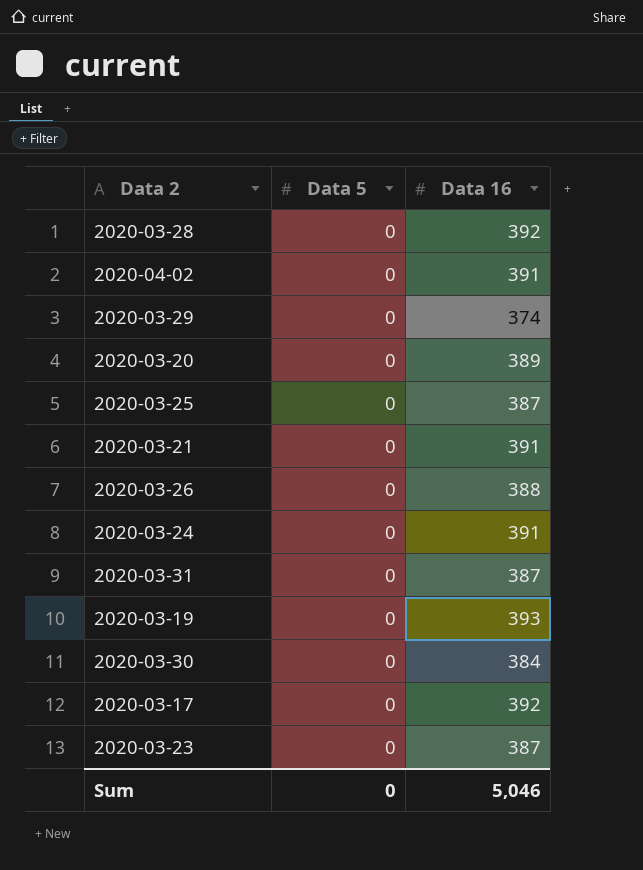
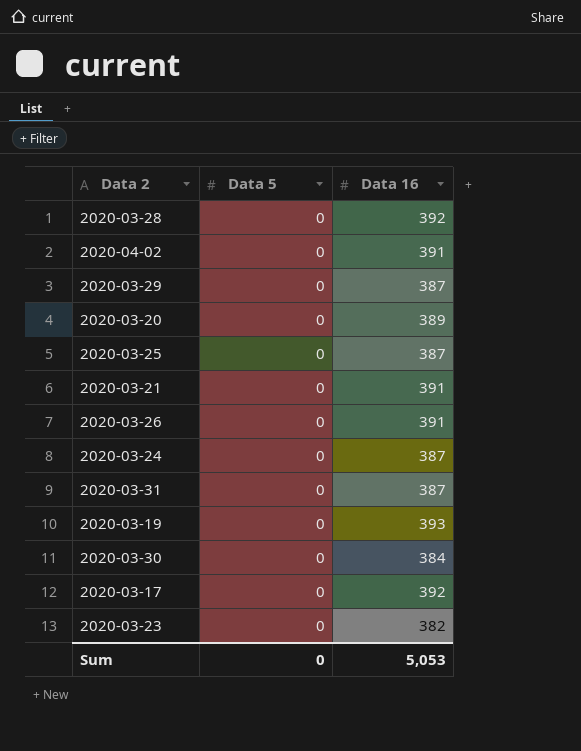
2020-03-29 | Data 16: 374 -> 387
2020-03-26 | Data 16: 388 -> 391
2020-03-24 | Data 16: 391 -> 387
2020-03-23 | Data 16: 387 -> 382
Sum | Data 16: 5,046 -> 5,053

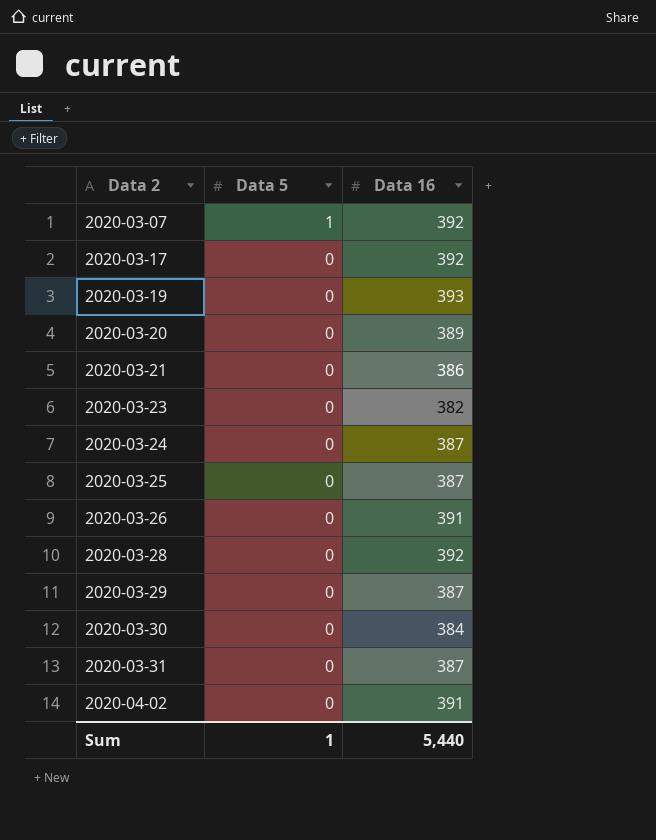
row order: none -> Data 2 ascending
row 2020-03-07: none -> 1 | 392
2020-03-21 | Data 16: 391 -> 386
Sum | Data 5: 0 -> 1
Sum | Data 16: 5,053 -> 5,440

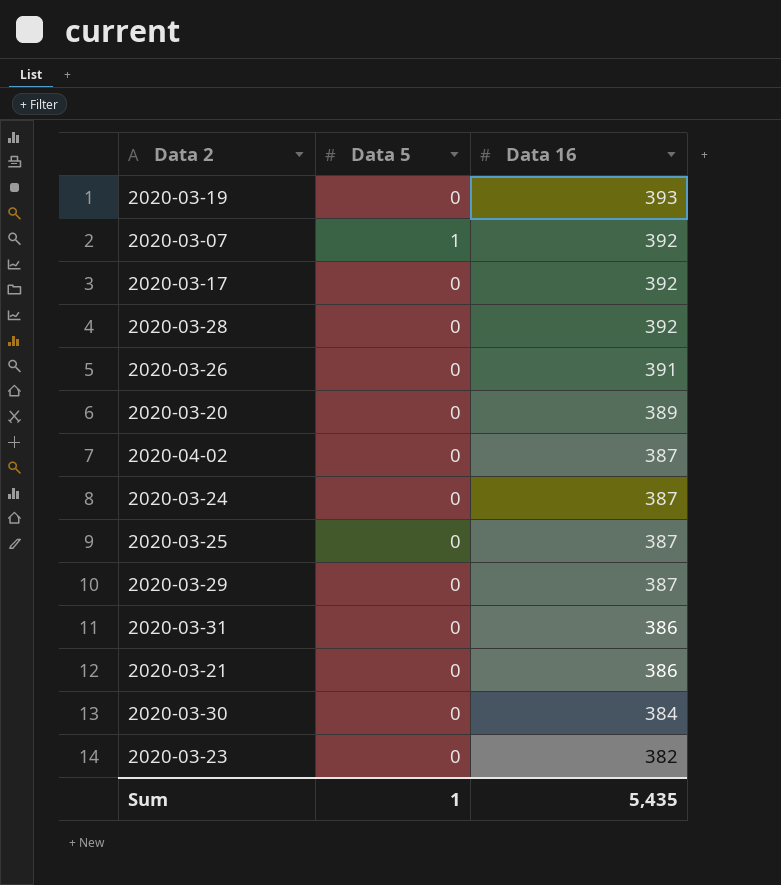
row order: Data 2 ascending -> Data 16 descending
2020-04-02 | Data 16: 391 -> 387
2020-03-31 | Data 16: 387 -> 386
Sum | Data 16: 5,440 -> 5,435

